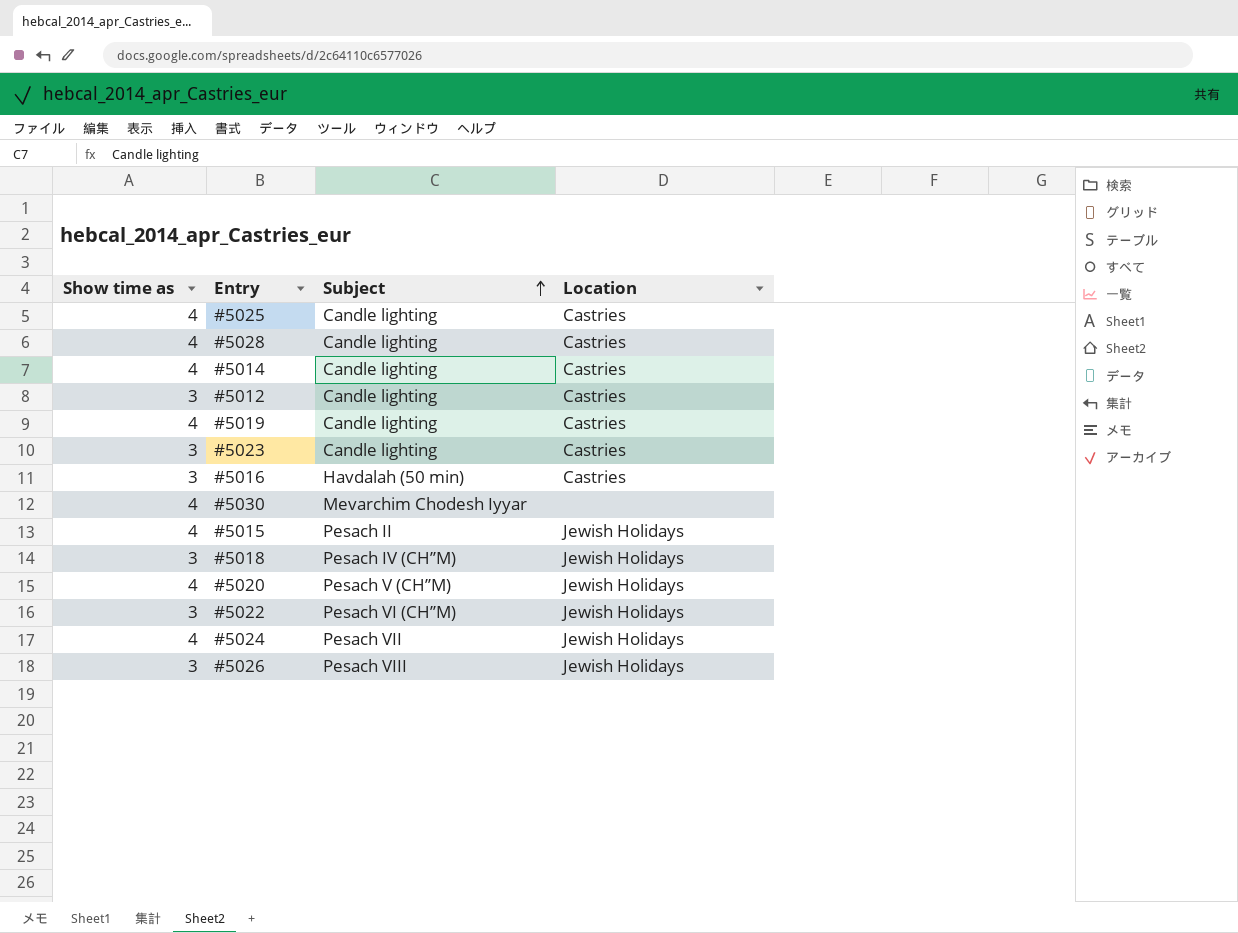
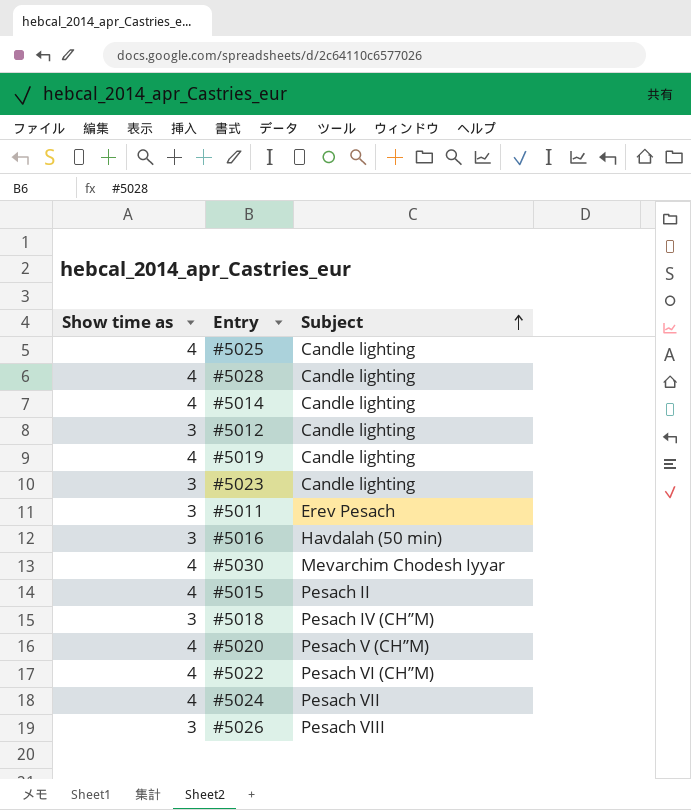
column Location | position: 4 -> none
row #5011: none -> 3 | Erev Pesach
#5022 | Show time as: 3 -> 4

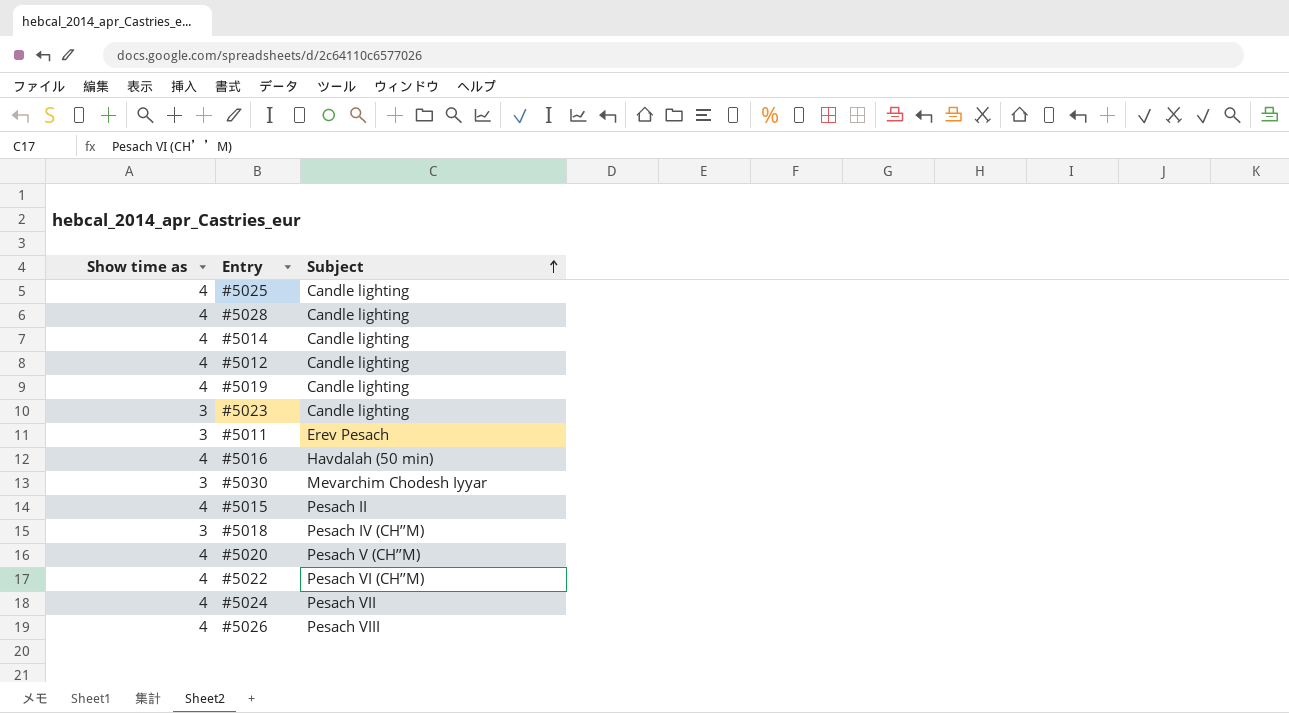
#5012 | Show time as: 3 -> 4
#5016 | Show time as: 3 -> 4
#5030 | Show time as: 4 -> 3
#5026 | Show time as: 3 -> 4

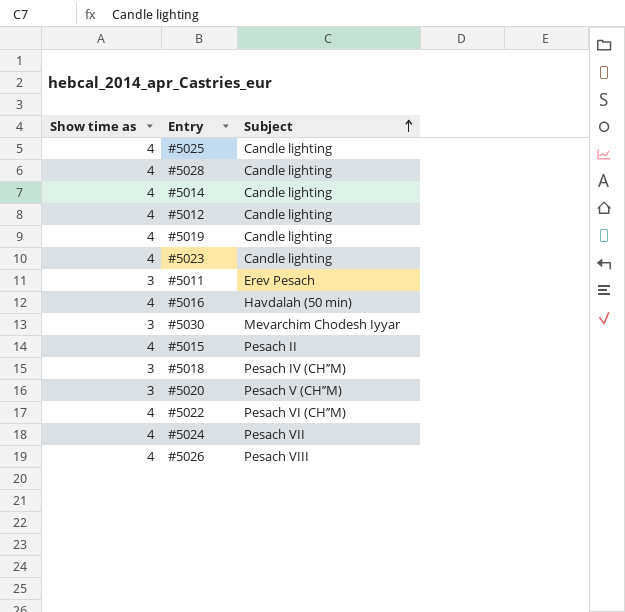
#5023 | Show time as: 3 -> 4
#5020 | Show time as: 4 -> 3

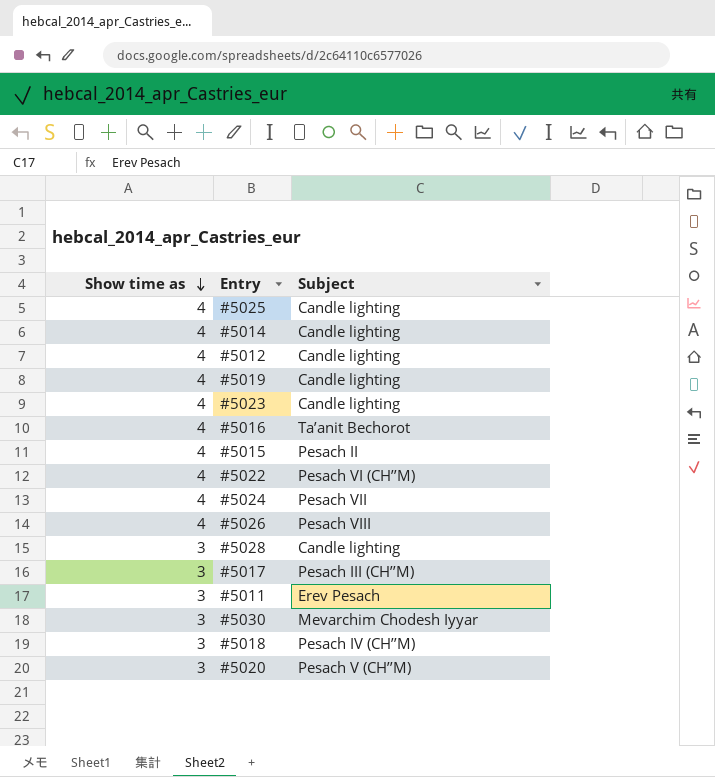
row order: Subject ascending -> Show time as descending
#5016 | Subject: Havdalah (50 min) -> Ta’anit Bechorot
#5028 | Show time as: 4 -> 3
row #5017: none -> 3 | Pesach III (CH’’M)

